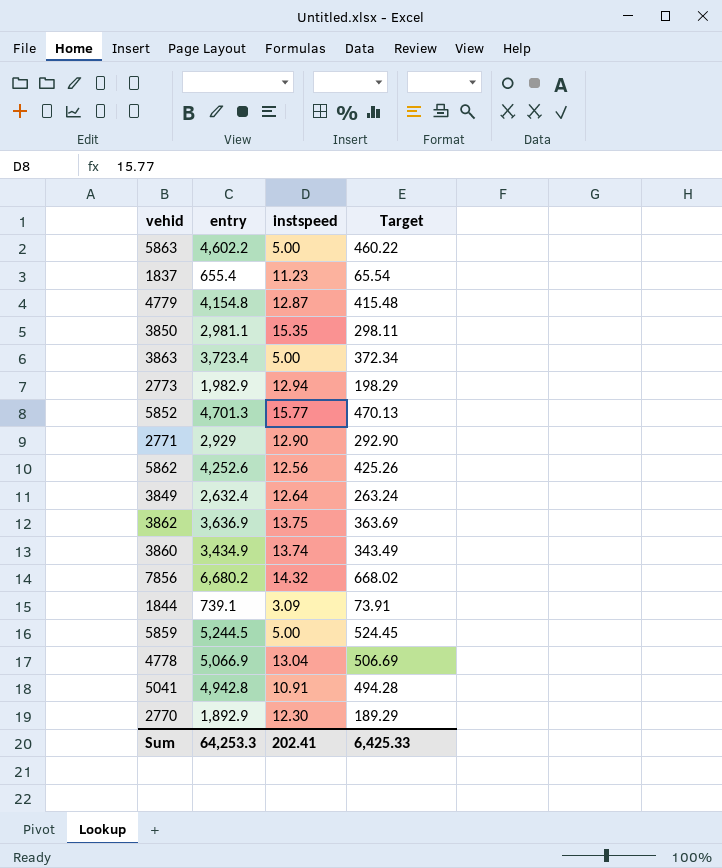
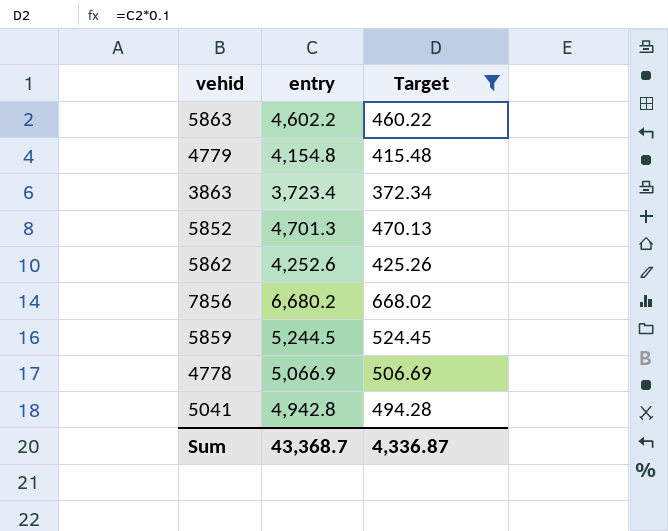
filter: none -> Target >= 372.34
column instspeed | position: 3 -> none
Sum | entry: 64,253.3 -> 43,368.7
Sum | Target: 6,425.33 -> 4,336.87

